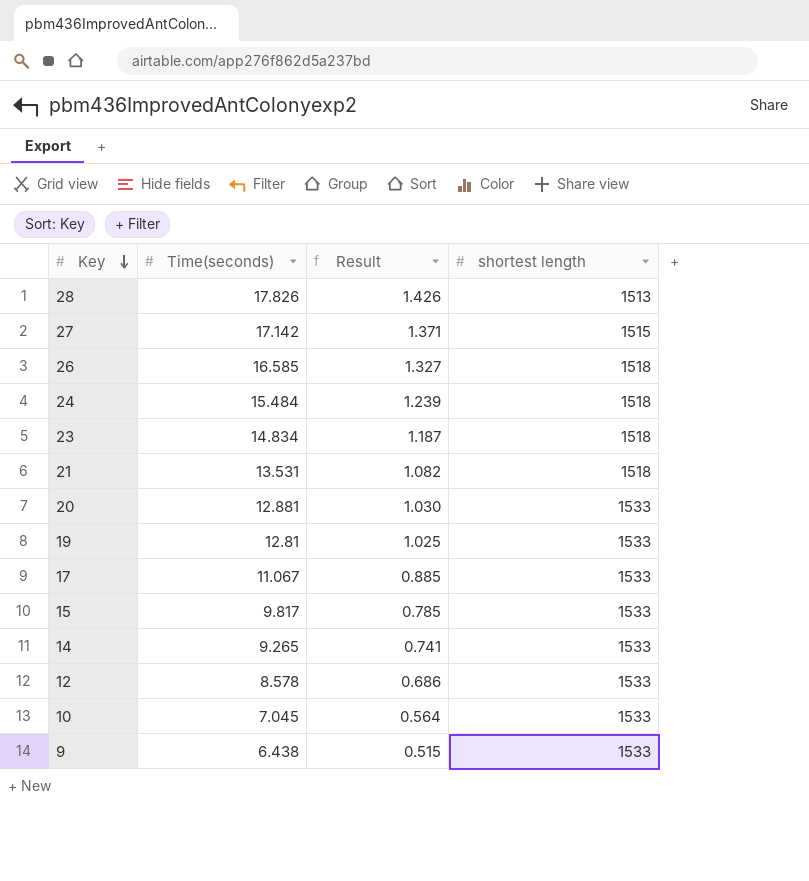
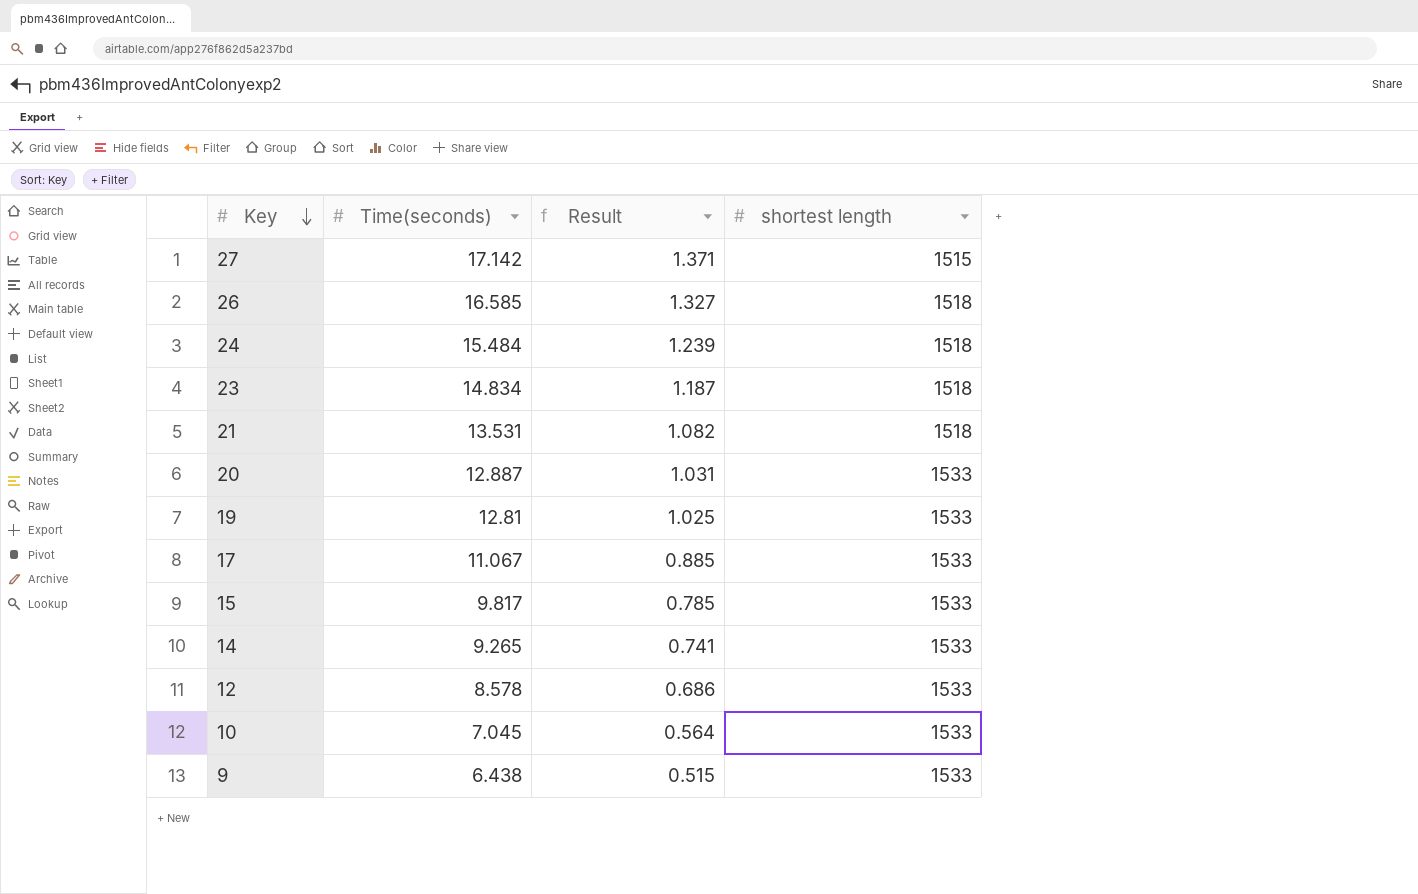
row 28: 17.826 | 1.426 | 1513 -> none
20 | Time(seconds): 12.881 -> 12.887
20 | Result: 1.030 -> 1.031

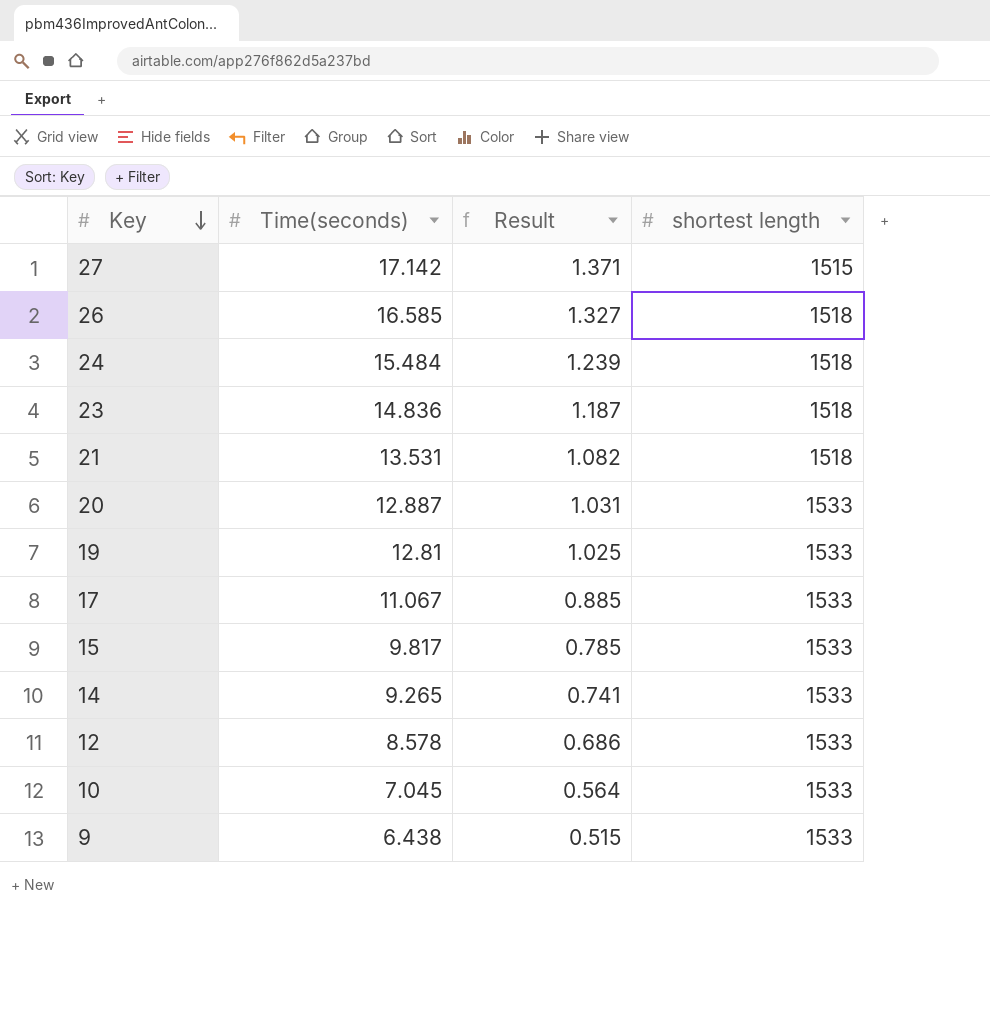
23 | Time(seconds): 14.834 -> 14.836

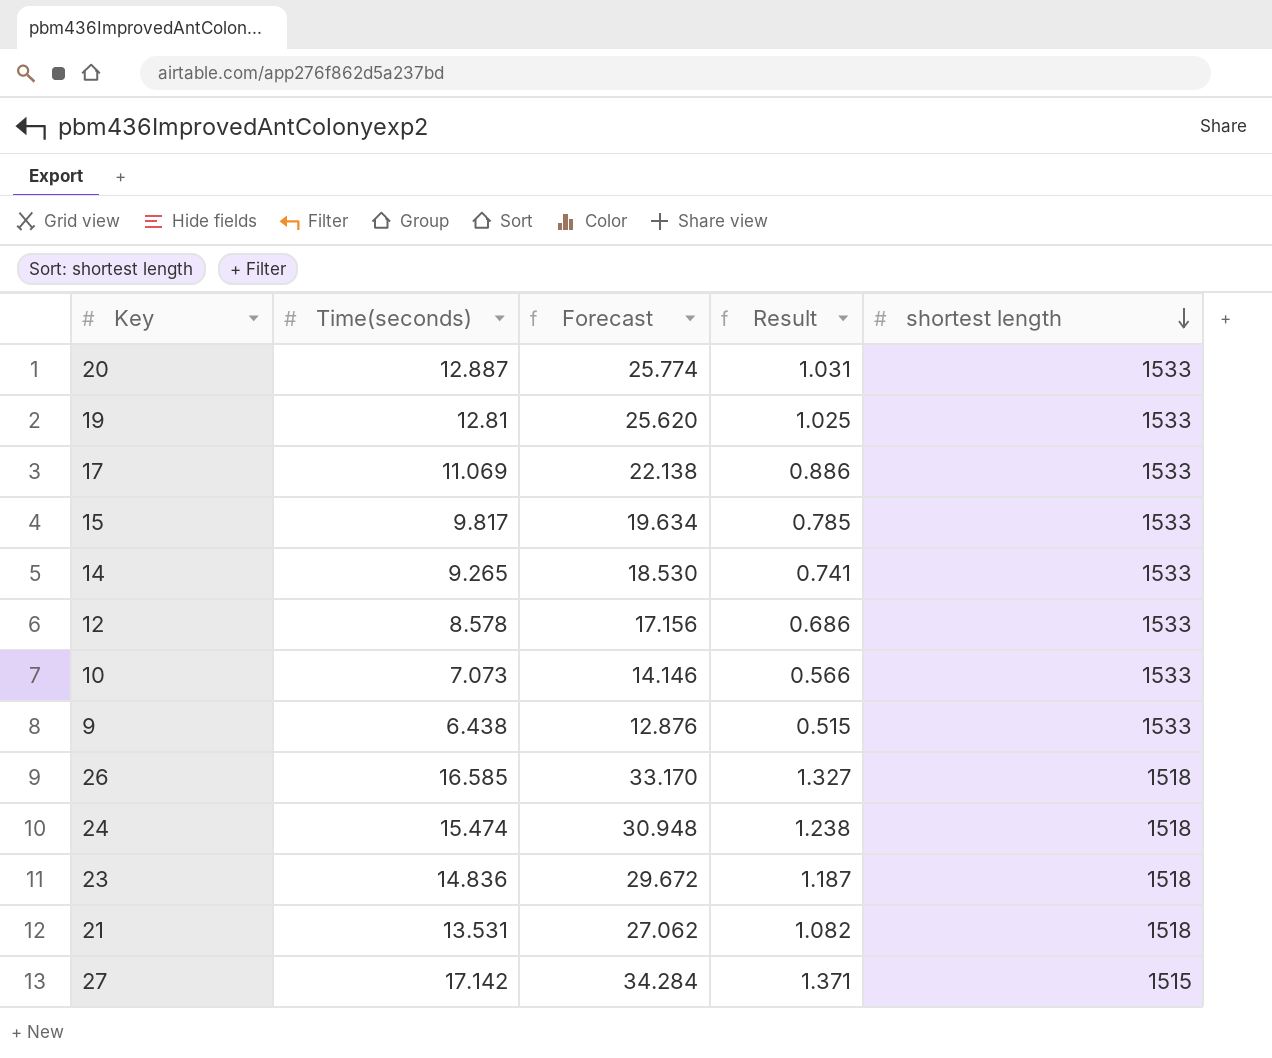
row order: Key descending -> shortest length descending
column Forecast | formula: none -> [Time(seconds)] * 2
17 | Time(seconds): 11.067 -> 11.069
17 | Result: 0.885 -> 0.886
10 | Time(seconds): 7.045 -> 7.073
10 | Result: 0.564 -> 0.566
24 | Time(seconds): 15.484 -> 15.474
24 | Result: 1.239 -> 1.238

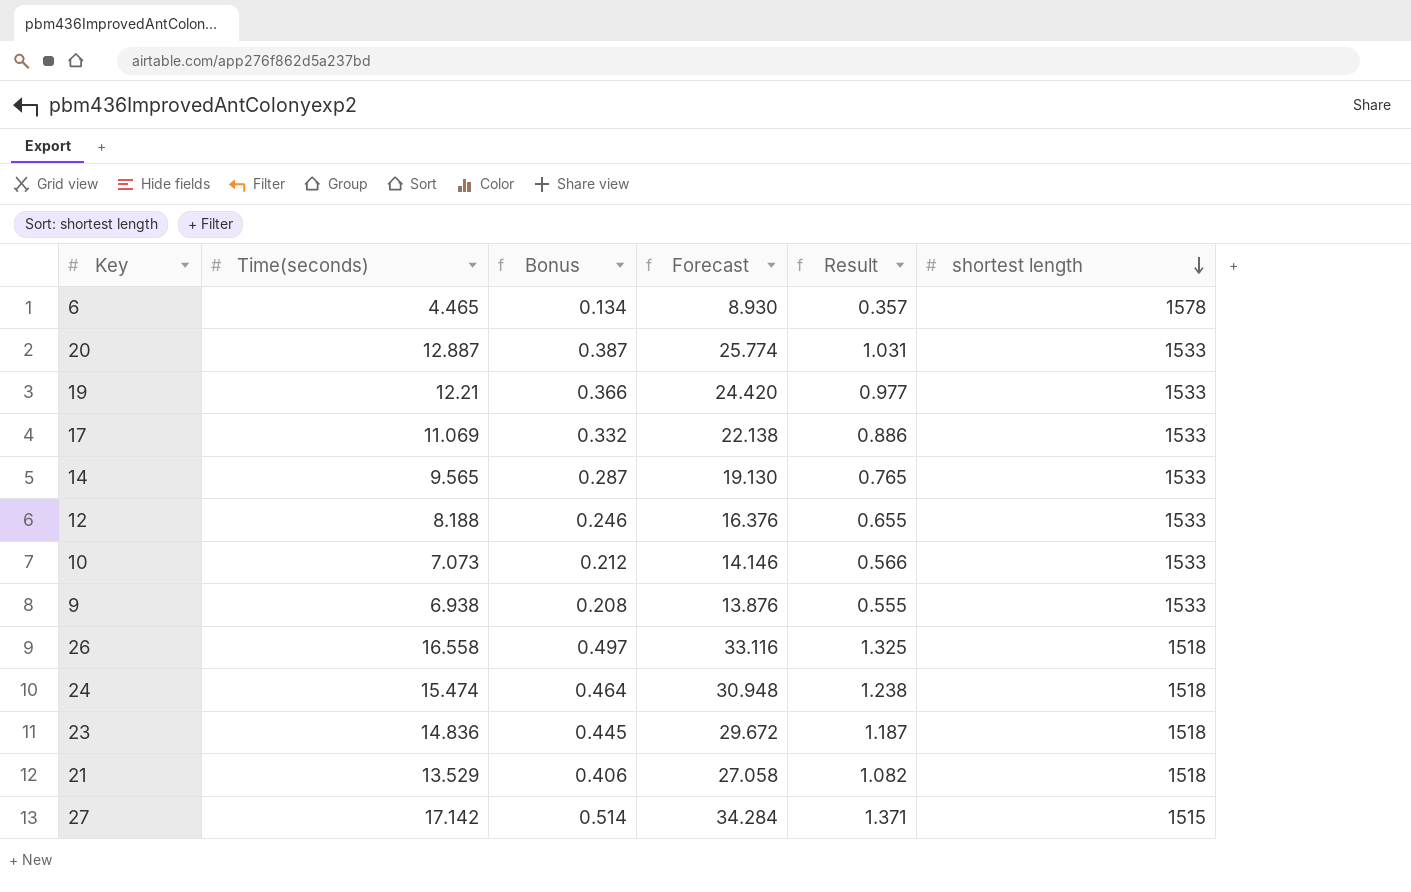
column Bonus | formula: none -> [Time(seconds)] * 0.03
row 15: 9.817 | 19.634 | 0.785 | 1533 -> none
row 6: none -> 4.465 | 0.134 | 8.930 | 0.357 | 1578
19 | Time(seconds): 12.81 -> 12.21
19 | Forecast: 25.620 -> 24.420
19 | Result: 1.025 -> 0.977
14 | Time(seconds): 9.265 -> 9.565
14 | Forecast: 18.530 -> 19.130
14 | Result: 0.741 -> 0.765
12 | Time(seconds): 8.578 -> 8.188
12 | Forecast: 17.156 -> 16.376
12 | Result: 0.686 -> 0.655
9 | Time(seconds): 6.438 -> 6.938
9 | Forecast: 12.876 -> 13.876
9 | Result: 0.515 -> 0.555
26 | Time(seconds): 16.585 -> 16.558
26 | Forecast: 33.170 -> 33.116
26 | Result: 1.327 -> 1.325
21 | Time(seconds): 13.531 -> 13.529
21 | Forecast: 27.062 -> 27.058

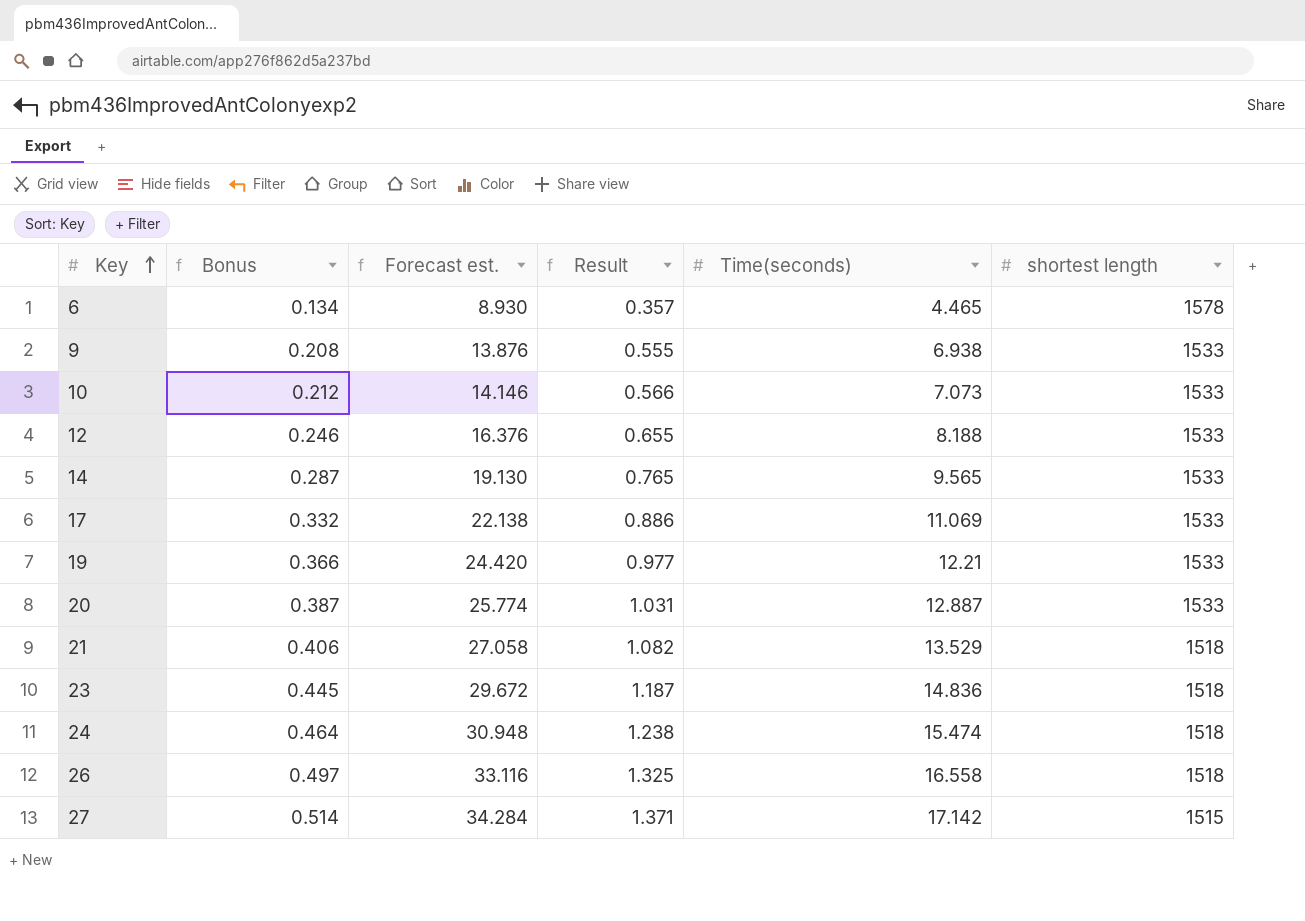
row order: shortest length descending -> Key ascending
column name: Forecast -> Forecast est.
column Time(seconds) | position: 2 -> 5

